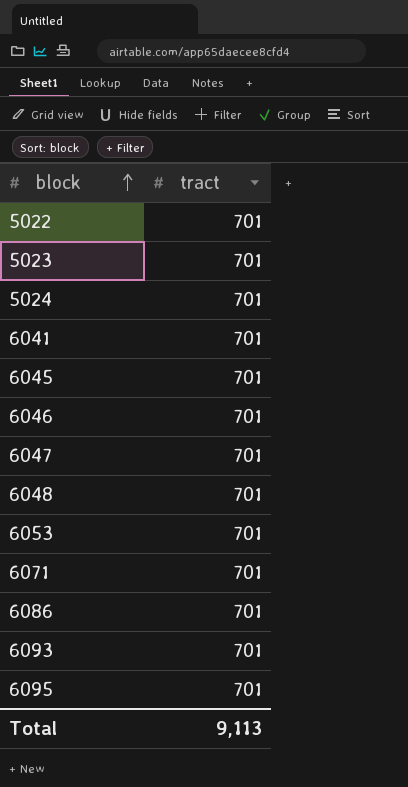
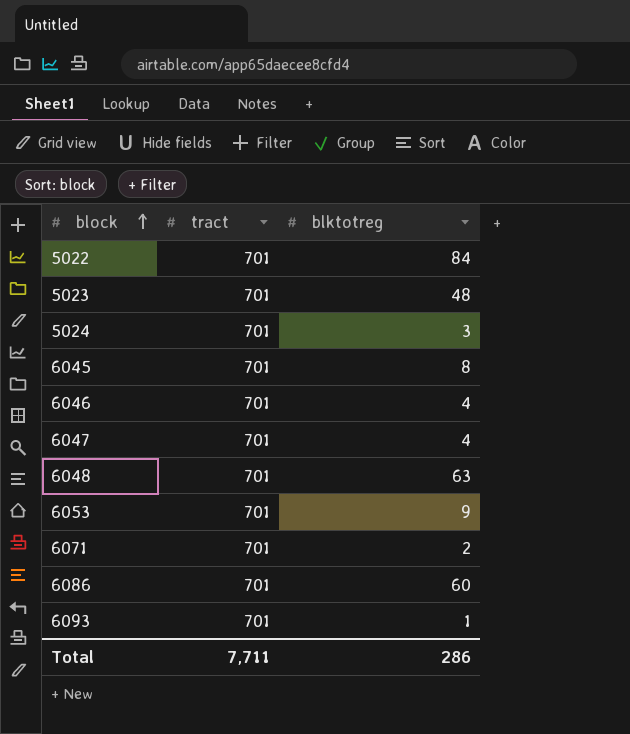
column blktotreg | position: none -> 3
row 6041: 701 -> none
row 6095: 701 -> none
Total | tract: 9,113 -> 7,711

